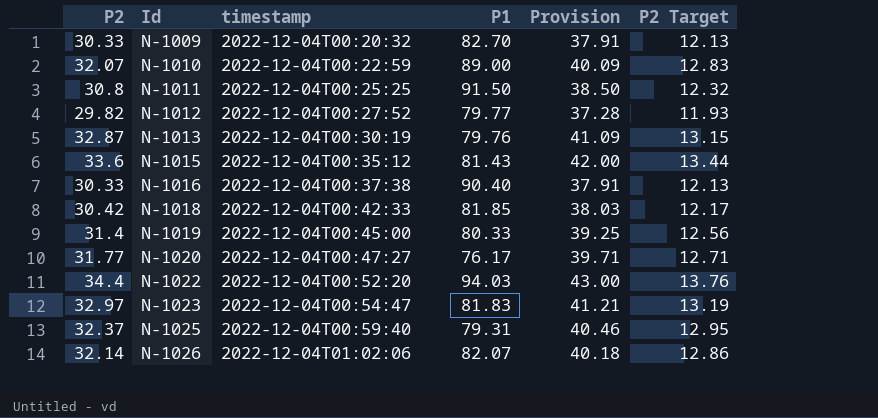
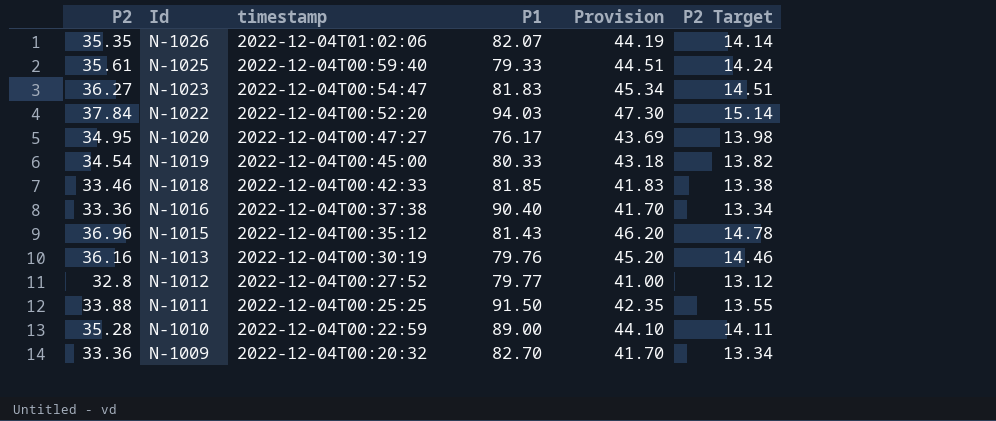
row order: Id ascending -> Id descending
N-1026 | P2: 32.14 -> 35.35
N-1026 | Provision: 40.18 -> 44.19
N-1026 | P2 Target: 12.86 -> 14.14
N-1025 | P2: 32.37 -> 35.61
N-1025 | P1: 79.31 -> 79.33
N-1025 | Provision: 40.46 -> 44.51
N-1025 | P2 Target: 12.95 -> 14.24
N-1023 | P2: 32.97 -> 36.27
N-1023 | Provision: 41.21 -> 45.34
N-1023 | P2 Target: 13.19 -> 14.51
N-1022 | P2: 34.4 -> 37.84
N-1022 | Provision: 43.00 -> 47.30
N-1022 | P2 Target: 13.76 -> 15.14
N-1020 | P2: 31.77 -> 34.95
N-1020 | Provision: 39.71 -> 43.69
N-1020 | P2 Target: 12.71 -> 13.98
N-1019 | P2: 31.4 -> 34.54
N-1019 | Provision: 39.25 -> 43.18
N-1019 | P2 Target: 12.56 -> 13.82
N-1018 | P2: 30.42 -> 33.46
N-1018 | Provision: 38.03 -> 41.83
N-1018 | P2 Target: 12.17 -> 13.38
N-1016 | P2: 30.33 -> 33.36
N-1016 | Provision: 37.91 -> 41.70
N-1016 | P2 Target: 12.13 -> 13.34
N-1015 | P2: 33.6 -> 36.96
N-1015 | Provision: 42.00 -> 46.20
N-1015 | P2 Target: 13.44 -> 14.78
N-1013 | P2: 32.87 -> 36.16
N-1013 | Provision: 41.09 -> 45.20
N-1013 | P2 Target: 13.15 -> 14.46
N-1012 | P2: 29.82 -> 32.8
N-1012 | Provision: 37.28 -> 41.00
N-1012 | P2 Target: 11.93 -> 13.12
N-1011 | P2: 30.8 -> 33.88
N-1011 | Provision: 38.50 -> 42.35
N-1011 | P2 Target: 12.32 -> 13.55
N-1010 | P2: 32.07 -> 35.28
N-1010 | Provision: 40.09 -> 44.10
N-1010 | P2 Target: 12.83 -> 14.11
N-1009 | P2: 30.33 -> 33.36
N-1009 | Provision: 37.91 -> 41.70
N-1009 | P2 Target: 12.13 -> 13.34

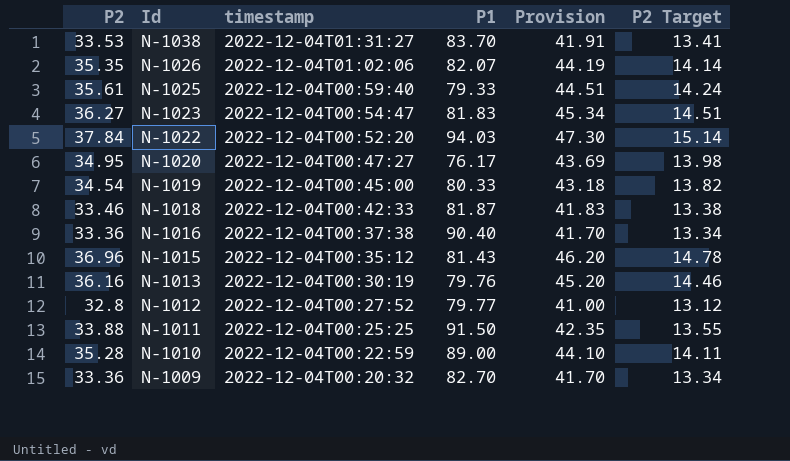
row N-1038: none -> 33.53 | 2022-12-04T01:31:27 | 83.70 | 41.91 | 13.41
N-1018 | P1: 81.85 -> 81.87

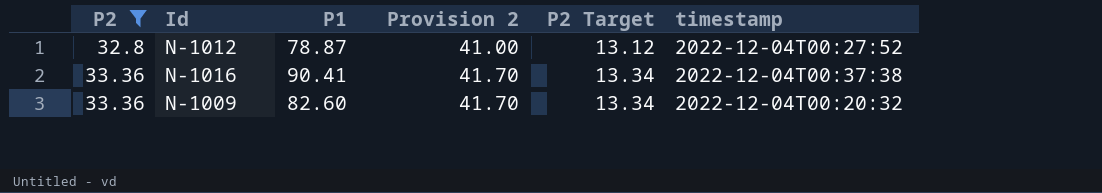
filter: none -> P2 <= 33.36
row order: Id descending -> P2 ascending
column name: Provision -> Provision 2
column timestamp | position: 3 -> 6
N-1012 | P1: 79.77 -> 78.87
N-1016 | P1: 90.40 -> 90.41
N-1009 | P1: 82.70 -> 82.60

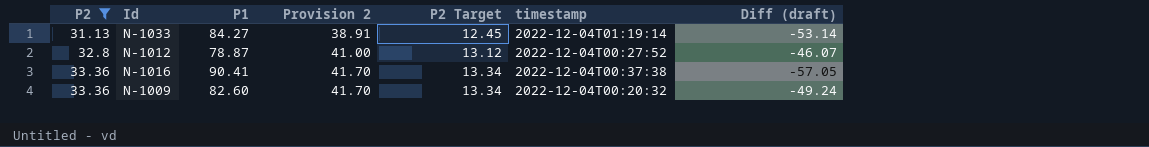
column Diff (draft) | formula: none -> [P2] - [P1]
row N-1033: none -> 31.13 | 84.27 | 38.91 | 12.45 | 2022-12-04T01:19:14 | -53.14

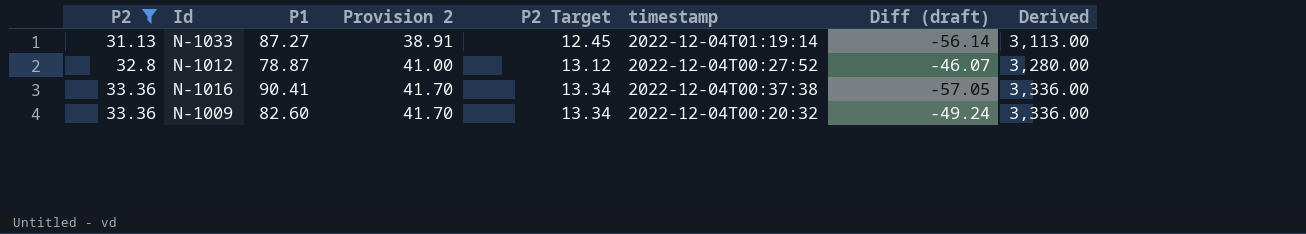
column Derived | formula: none -> [P2] * 100
N-1033 | P1: 84.27 -> 87.27
N-1033 | Diff (draft): -53.14 -> -56.14

